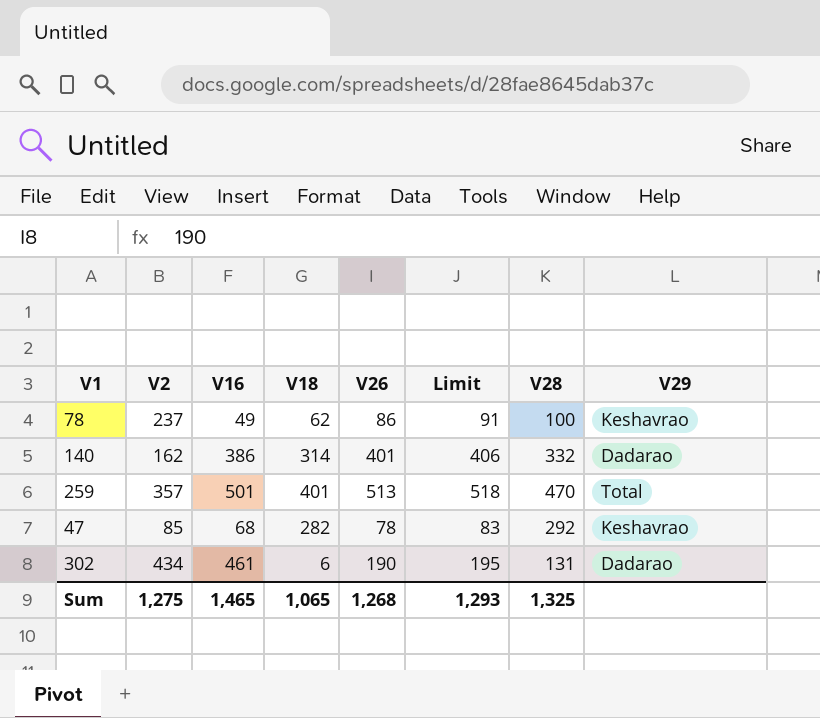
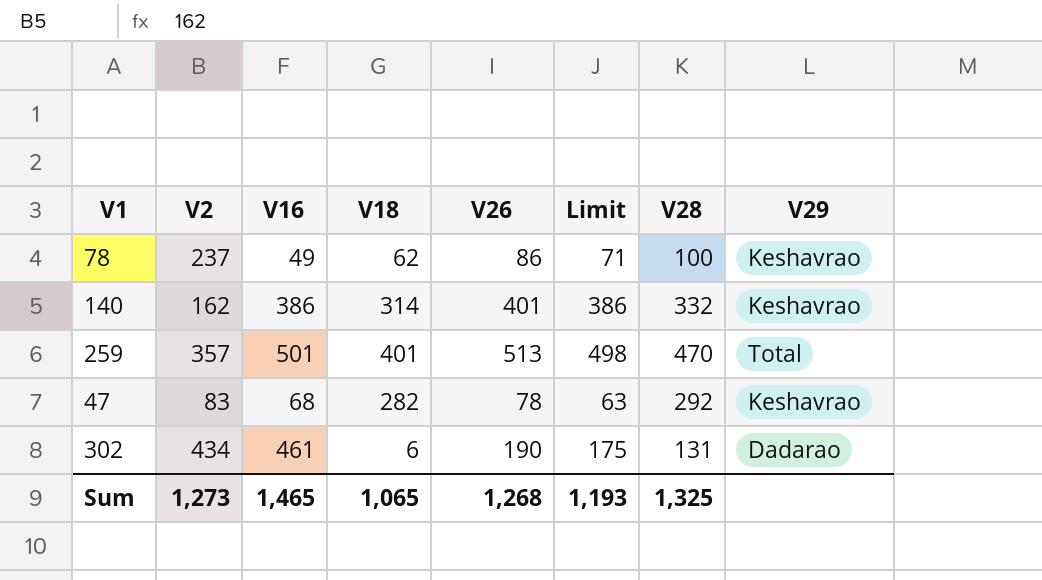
column Limit | formula: [V26] + 5 -> [V26] - 15
140 | V29: Dadarao -> Keshavrao
47 | V2: 85 -> 83
Sum | V2: 1,275 -> 1,273
Sum | Limit: 1,293 -> 1,193

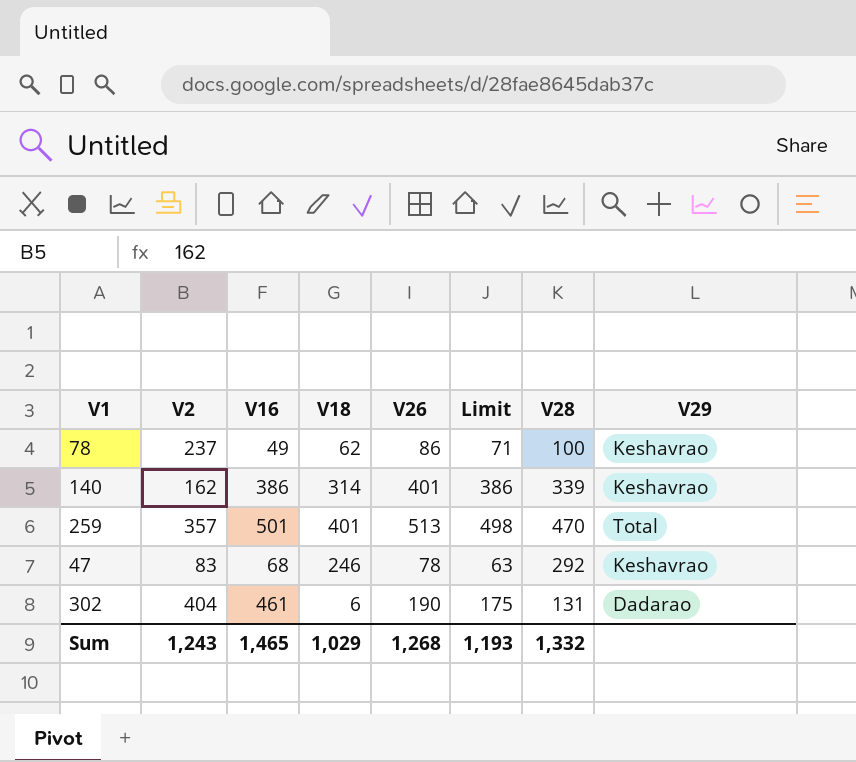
140 | V28: 332 -> 339
47 | V18: 282 -> 246
302 | V2: 434 -> 404
Sum | V2: 1,273 -> 1,243
Sum | V18: 1,065 -> 1,029
Sum | V28: 1,325 -> 1,332

